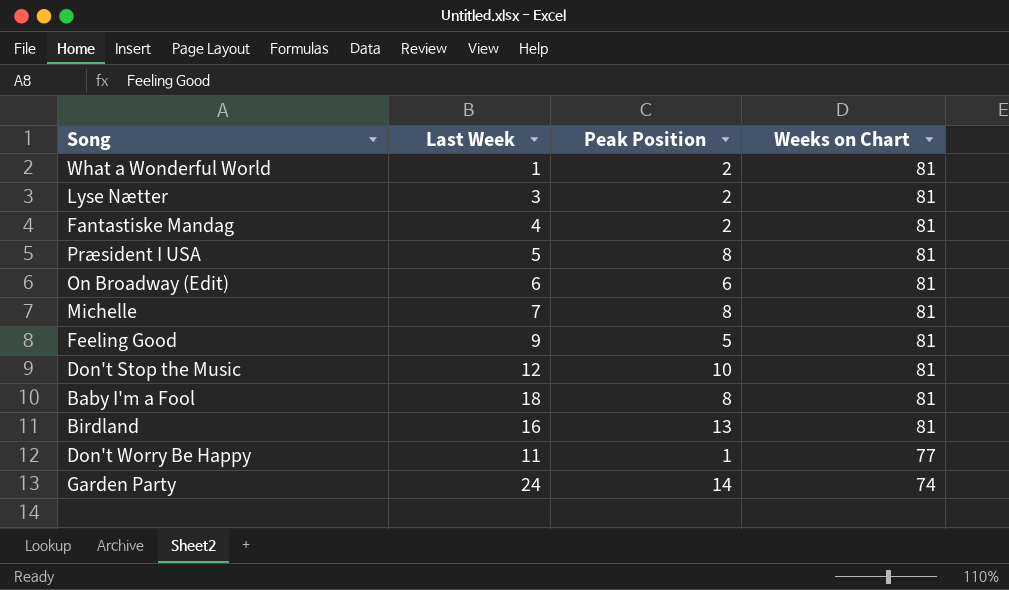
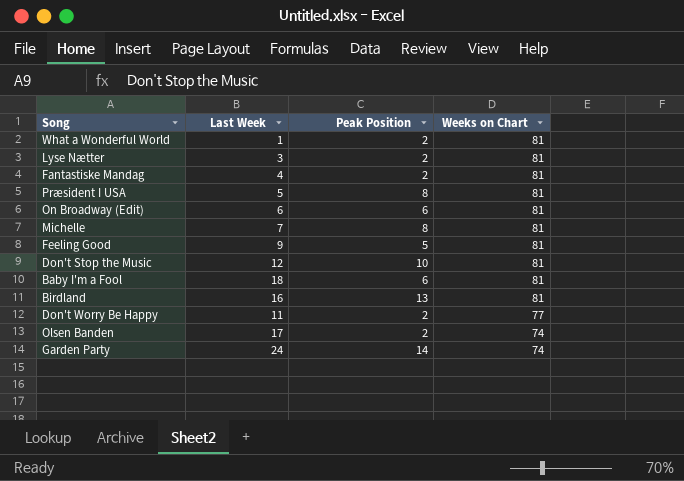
Baby I'm a Fool | Peak Position: 8 -> 6
Don't Worry Be Happy | Peak Position: 1 -> 2
row Olsen Banden: none -> 17 | 2 | 74

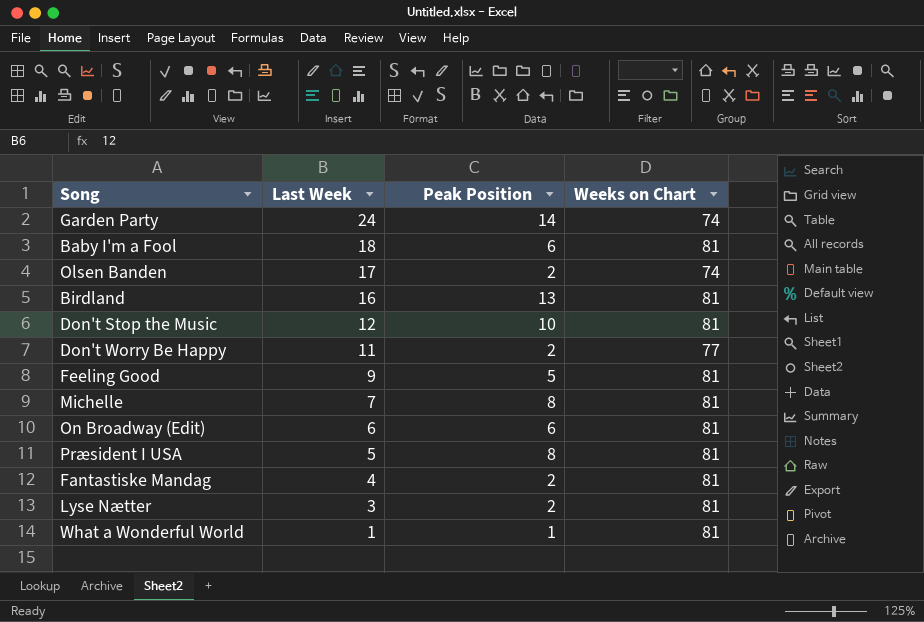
row order: Weeks on Chart descending -> Last Week descending
What a Wonderful World | Peak Position: 2 -> 1

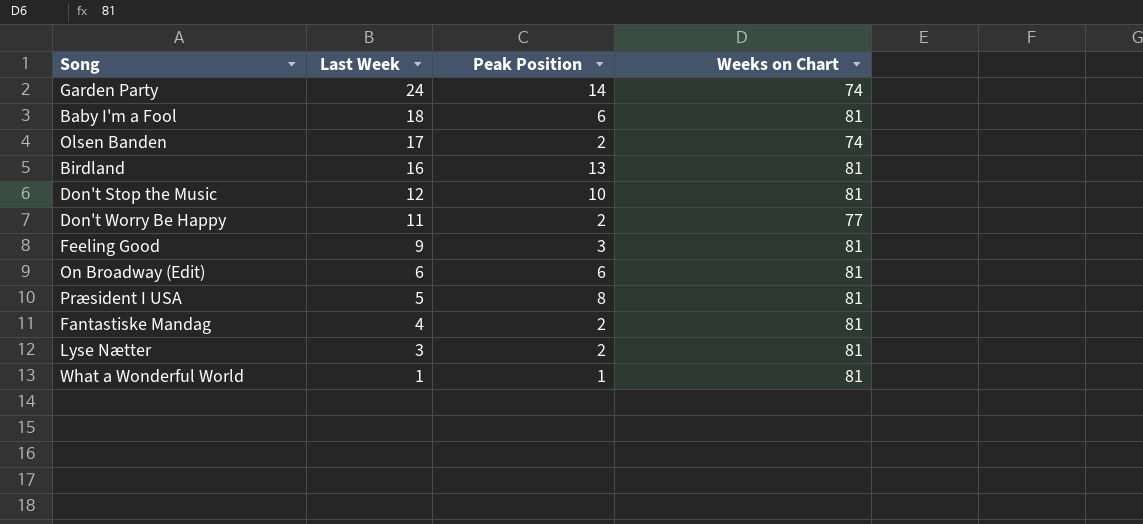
row Michelle: 7 | 8 | 81 -> none
Feeling Good | Peak Position: 5 -> 3

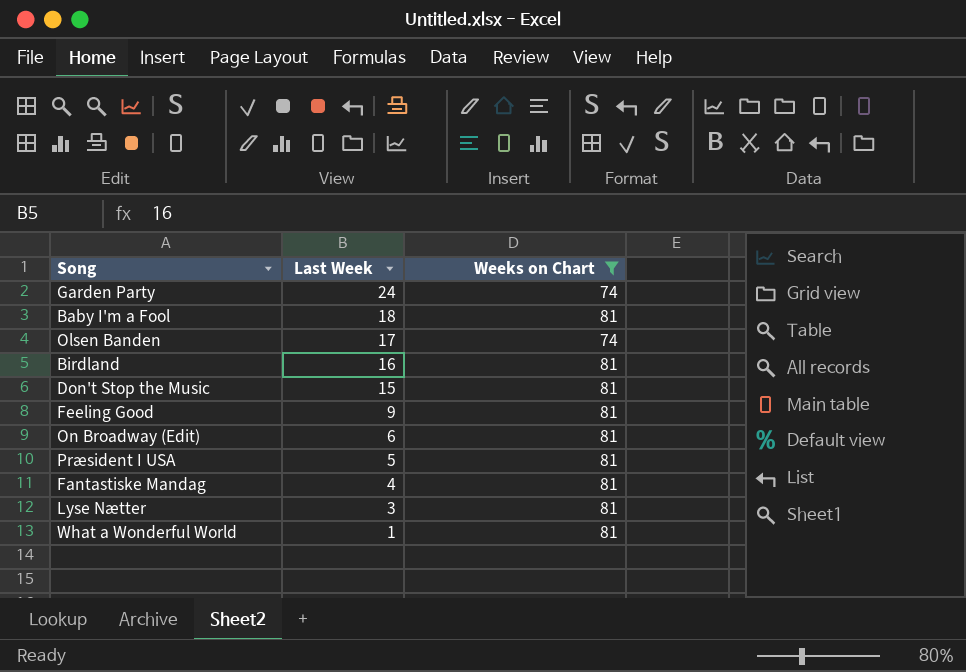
filter: none -> Weeks on Chart != 77
column Peak Position | position: 3 -> none
Don't Stop the Music | Last Week: 12 -> 15

